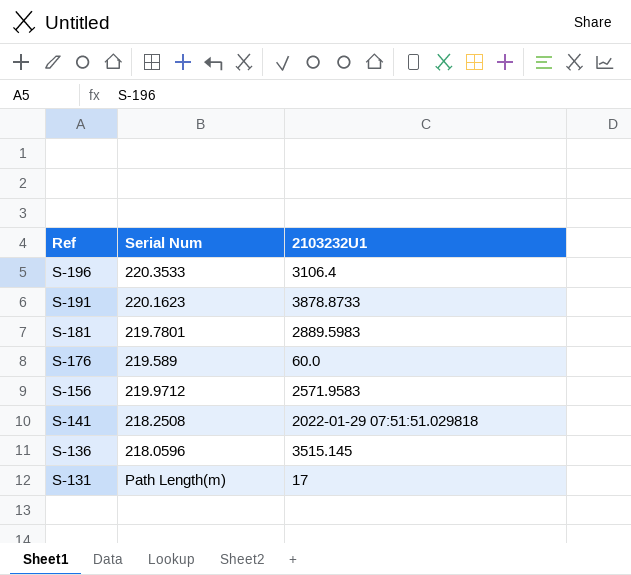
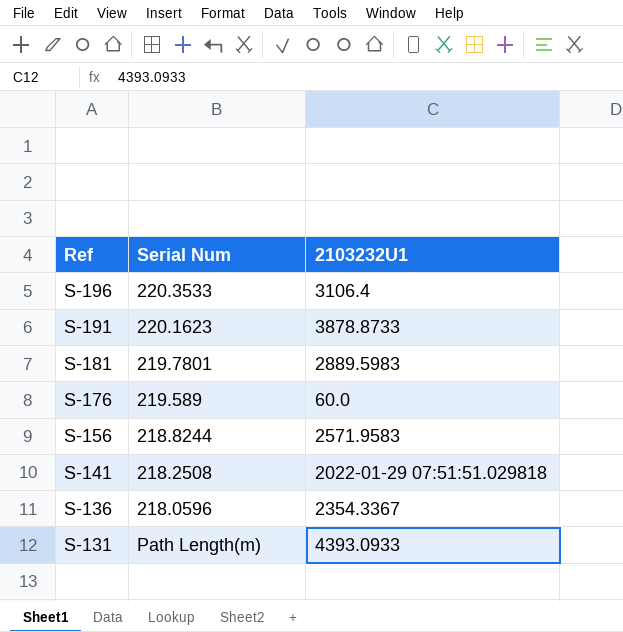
S-156 | Serial Num: 219.9712 -> 218.8244
S-136 | 2103232U1: 3515.145 -> 2354.3367
S-131 | 2103232U1: 17 -> 4393.0933

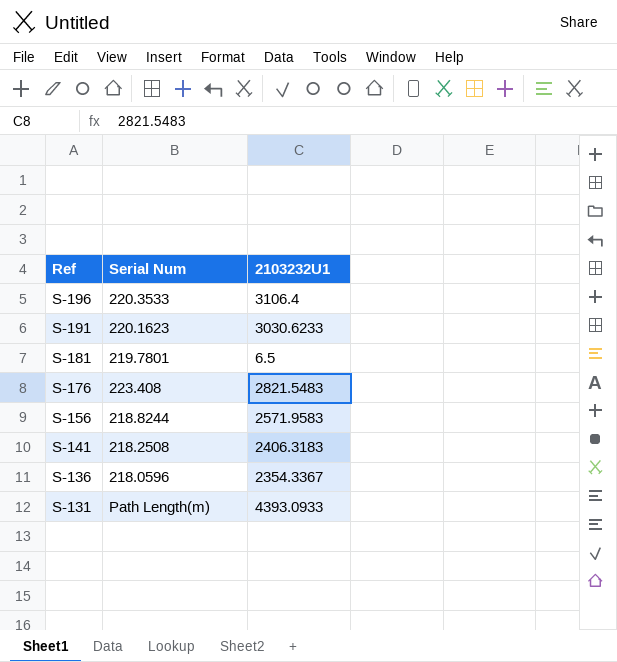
S-191 | 2103232U1: 3878.8733 -> 3030.6233
S-181 | 2103232U1: 2889.5983 -> 6.5
S-176 | Serial Num: 219.589 -> 223.408
S-176 | 2103232U1: 60.0 -> 2821.5483
S-141 | 2103232U1: 2022-01-29 07:51:51.029818 -> 2406.3183

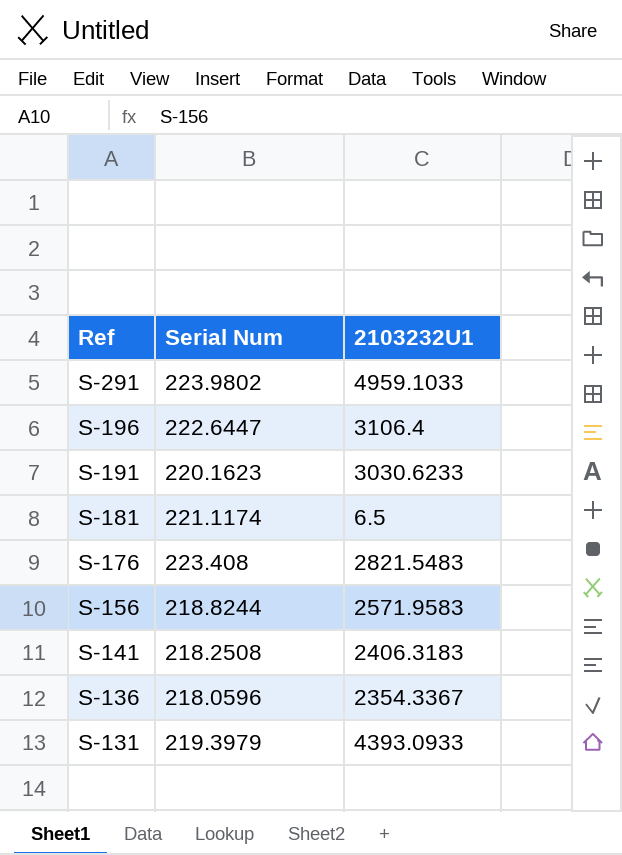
row S-291: none -> 223.9802 | 4959.1033
S-196 | Serial Num: 220.3533 -> 222.6447
S-181 | Serial Num: 219.7801 -> 221.1174
S-131 | Serial Num: Path Length(m) -> 219.3979

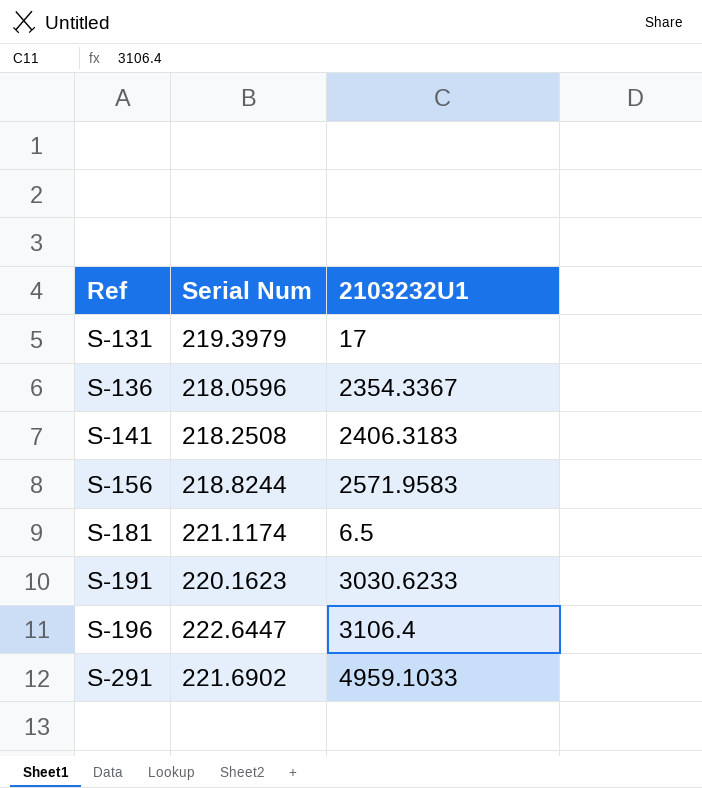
row order: Ref descending -> Ref ascending
row S-176: 223.408 | 2821.5483 -> none
S-131 | 2103232U1: 4393.0933 -> 17
S-291 | Serial Num: 223.9802 -> 221.6902

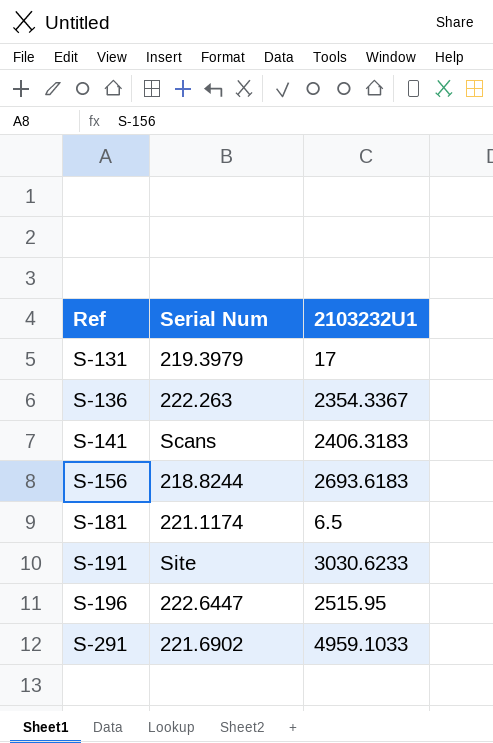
S-136 | Serial Num: 218.0596 -> 222.263
S-141 | Serial Num: 218.2508 -> Scans
S-156 | 2103232U1: 2571.9583 -> 2693.6183
S-191 | Serial Num: 220.1623 -> Site
S-196 | 2103232U1: 3106.4 -> 2515.95

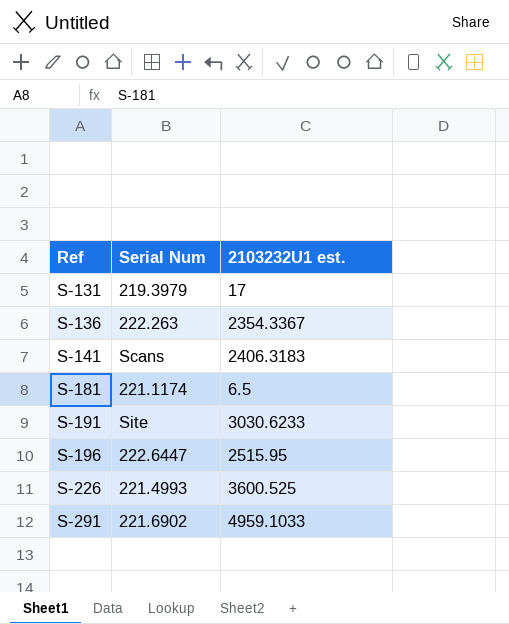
column name: 2103232U1 -> 2103232U1 est.
row S-156: 218.8244 | 2693.6183 -> none
row S-226: none -> 221.4993 | 3600.525

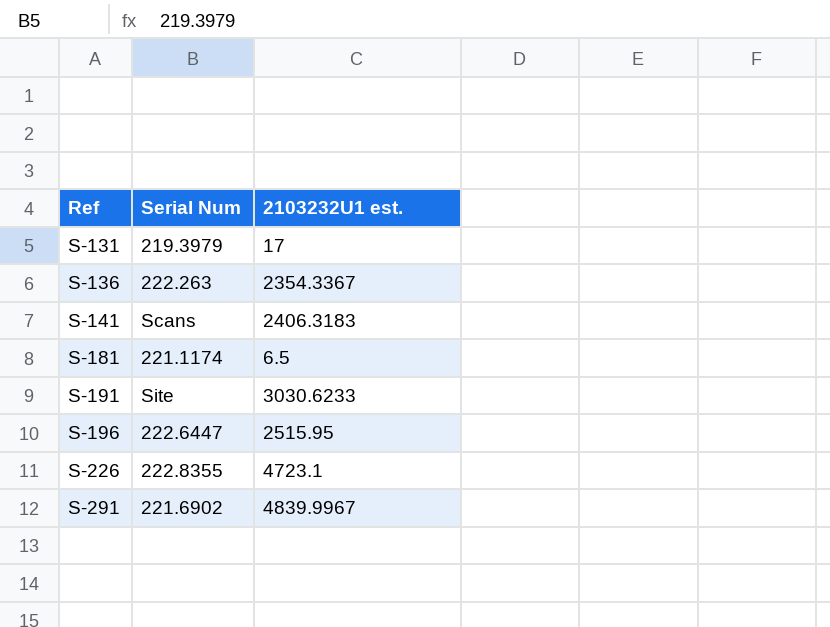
S-226 | Serial Num: 221.4993 -> 222.8355
S-226 | 2103232U1 est.: 3600.525 -> 4723.1
S-291 | 2103232U1 est.: 4959.1033 -> 4839.9967

